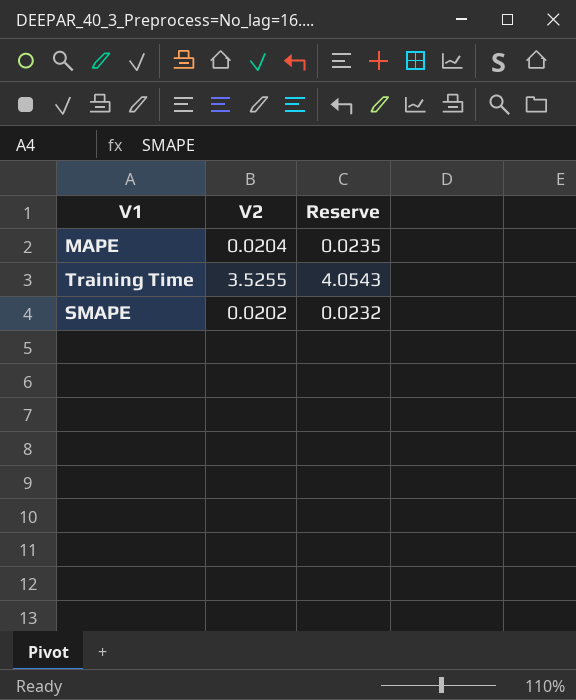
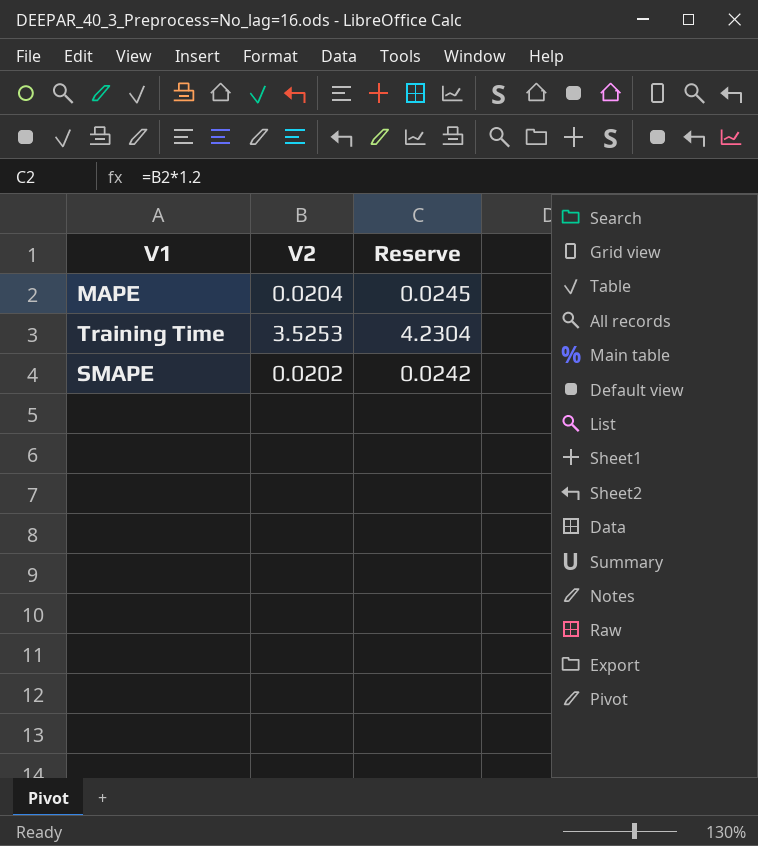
column Reserve | formula: [V2] * 1.15 -> [V2] * 1.2
Training Time | V2: 3.5255 -> 3.5253

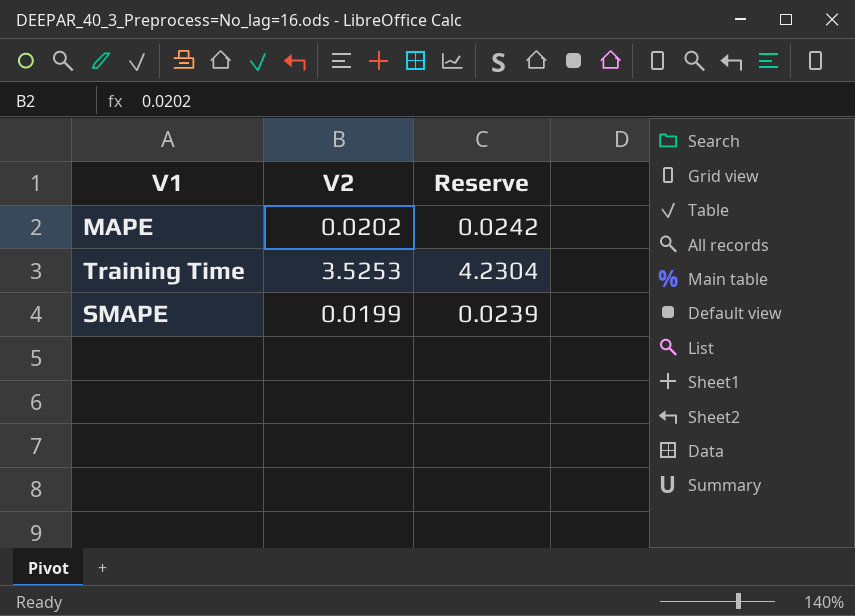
MAPE | V2: 0.0204 -> 0.0202
MAPE | Reserve: 0.0245 -> 0.0242
SMAPE | V2: 0.0202 -> 0.0199
SMAPE | Reserve: 0.0242 -> 0.0239

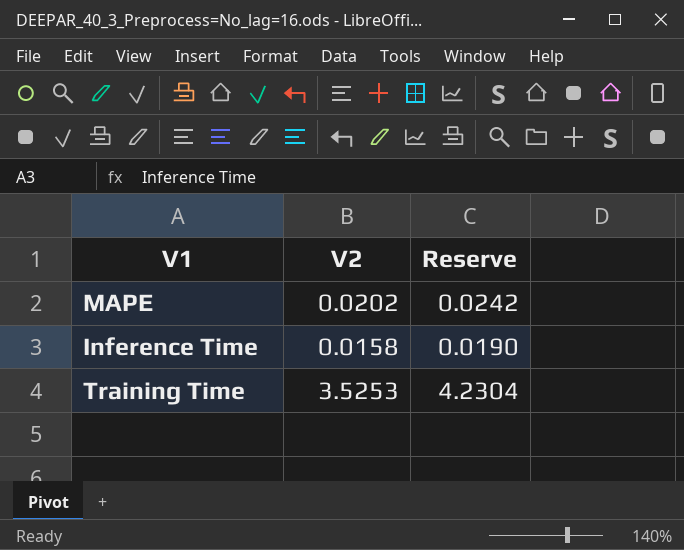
row SMAPE: 0.0199 | 0.0239 -> none
row Inference Time: none -> 0.0158 | 0.0190

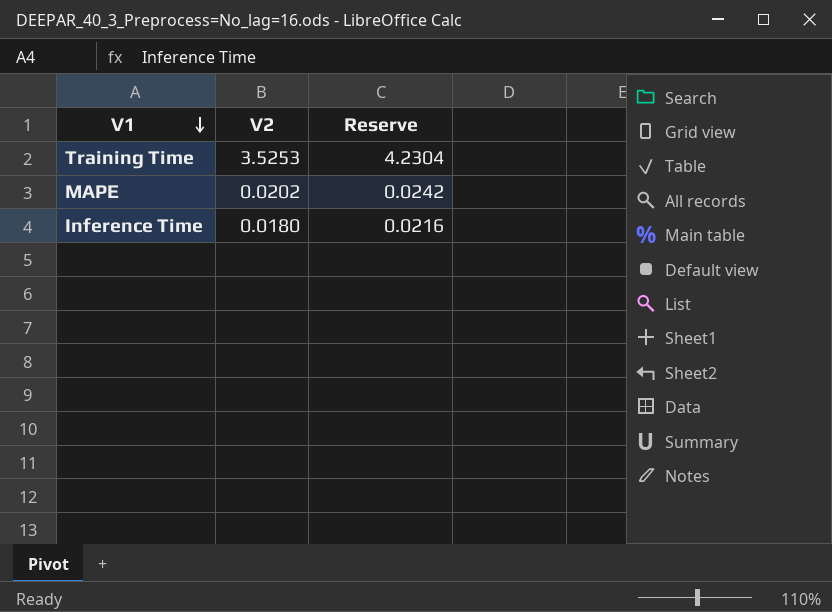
row order: none -> V1 descending
Inference Time | V2: 0.0158 -> 0.0180
Inference Time | Reserve: 0.0190 -> 0.0216

